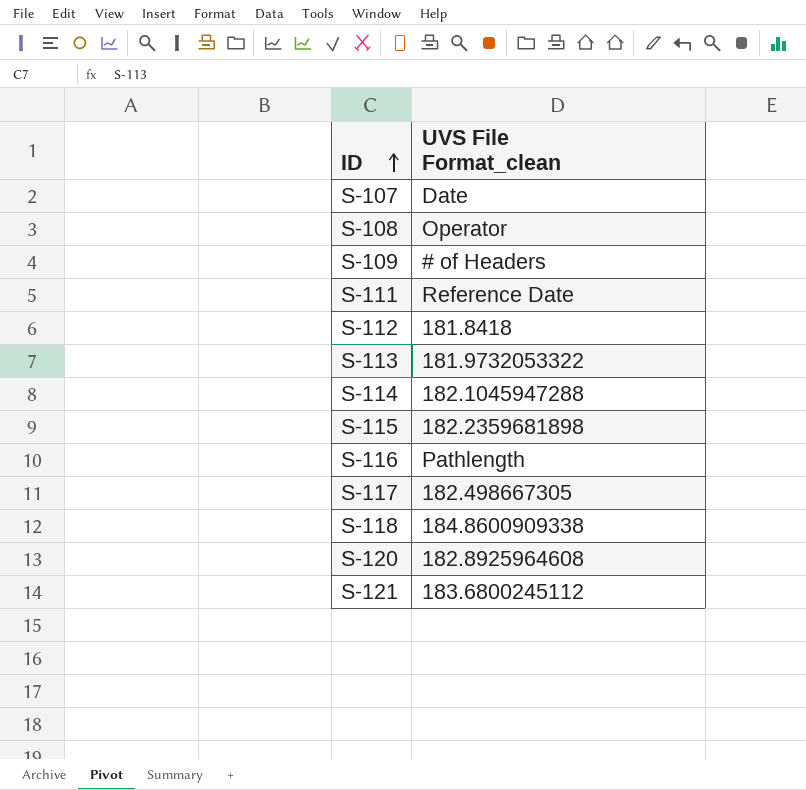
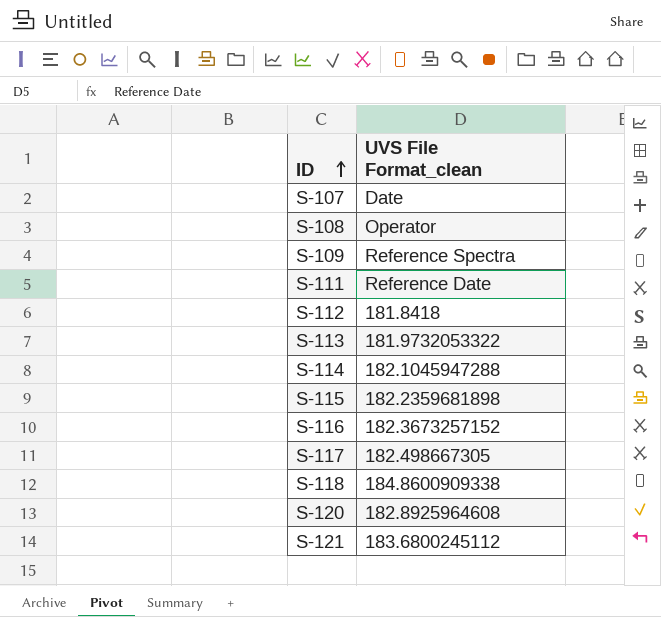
S-109 | UVS File Format_clean: # of Headers -> Reference Spectra
S-116 | UVS File Format_clean: Pathlength -> 182.3673257152

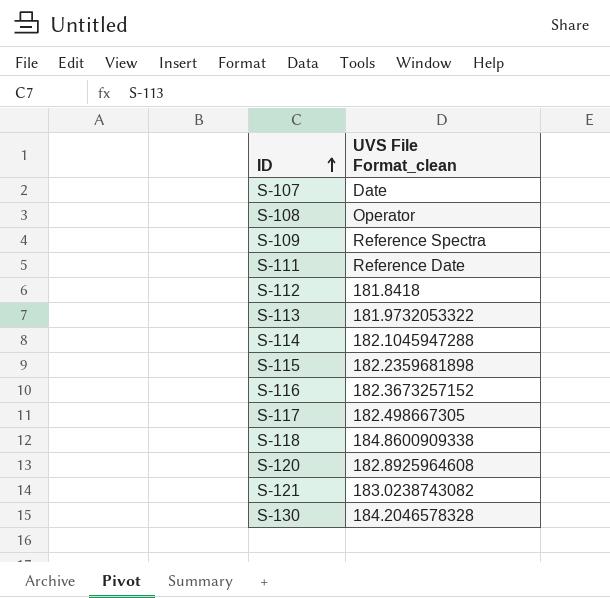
S-121 | UVS File Format_clean: 183.6800245112 -> 183.0238743082
row S-130: none -> 184.2046578328

